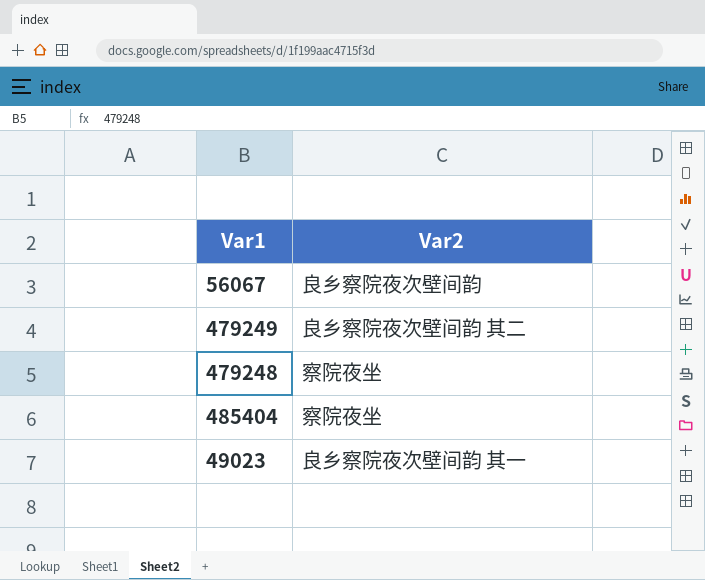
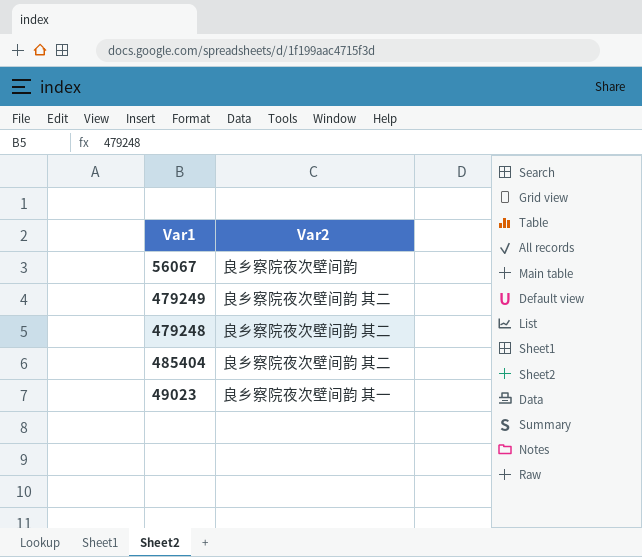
479248 | Var2: 察院夜坐 -> 良乡察院夜次壁间韵 其二
485404 | Var2: 察院夜坐 -> 良乡察院夜次壁间韵 其二

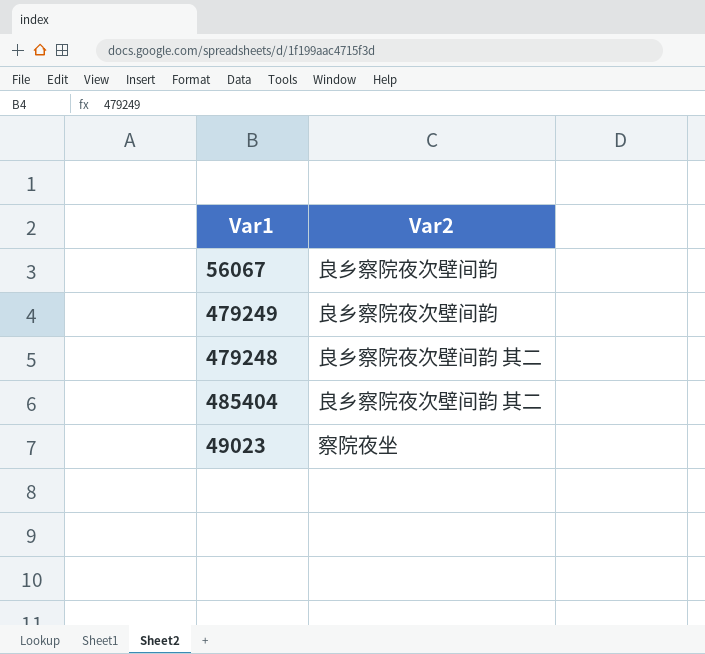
479249 | Var2: 良乡察院夜次壁间韵 其二 -> 良乡察院夜次壁间韵
49023 | Var2: 良乡察院夜次壁间韵 其一 -> 察院夜坐

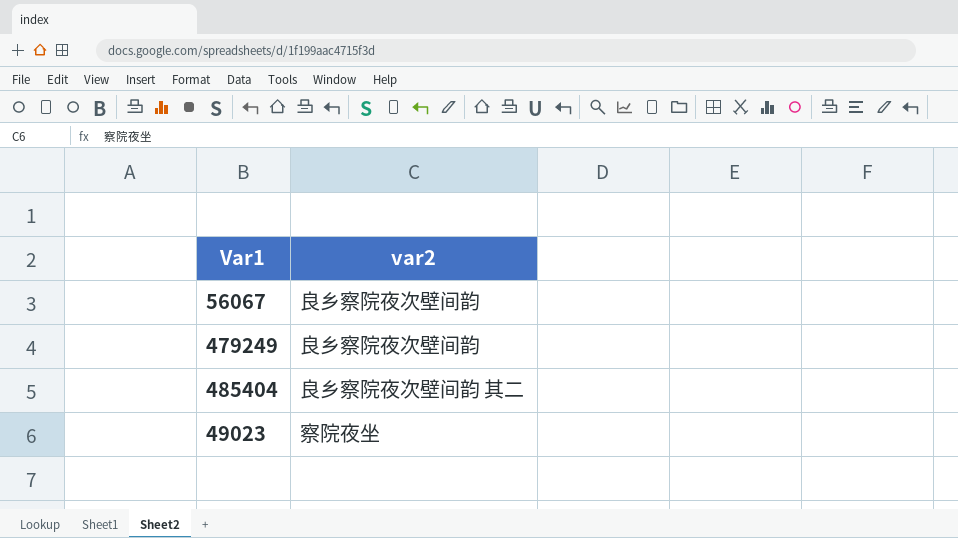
column name: Var2 -> var2
row 479248: 良乡察院夜次壁间韵 其二 -> none

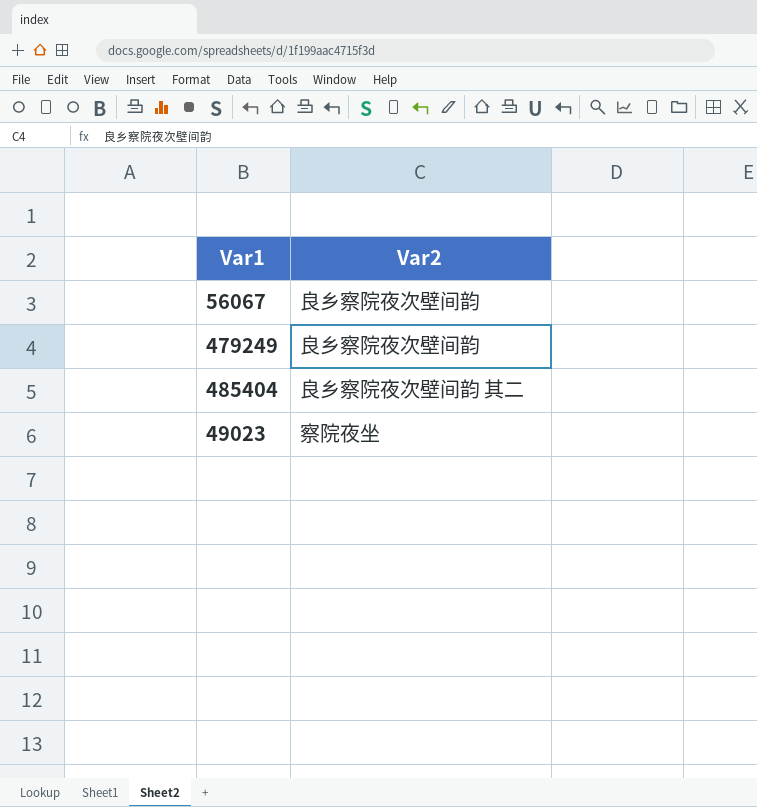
column name: var2 -> Var2

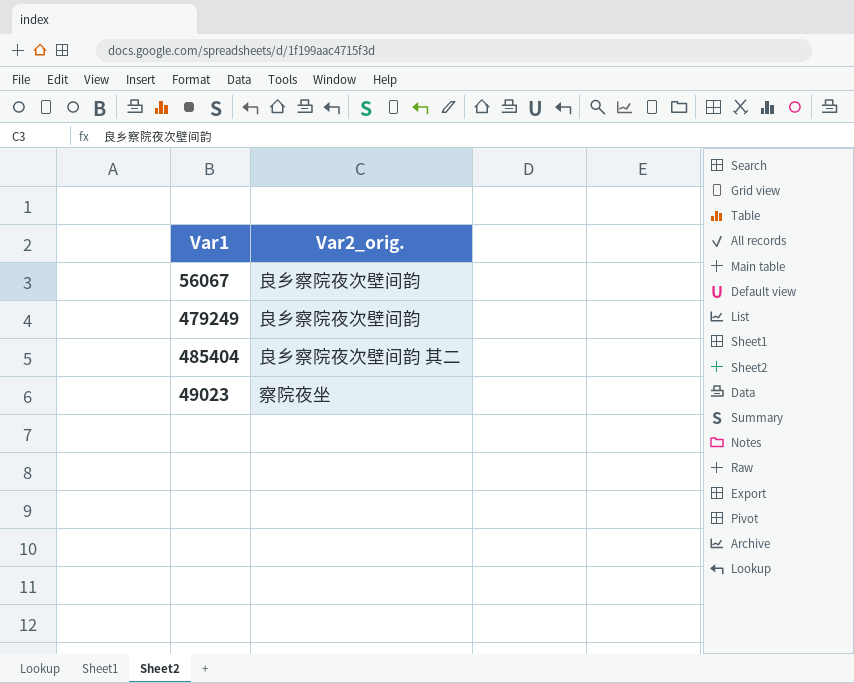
column name: Var2 -> Var2_orig.

